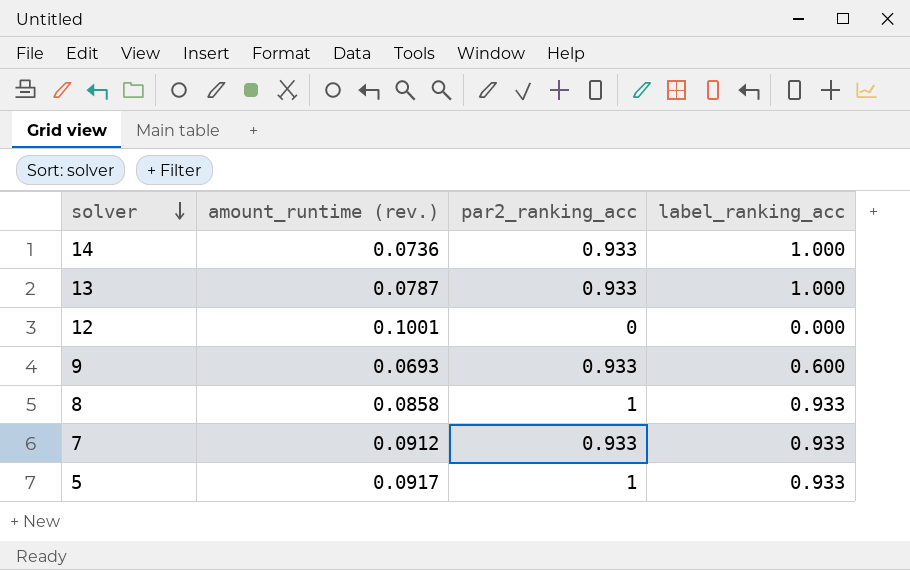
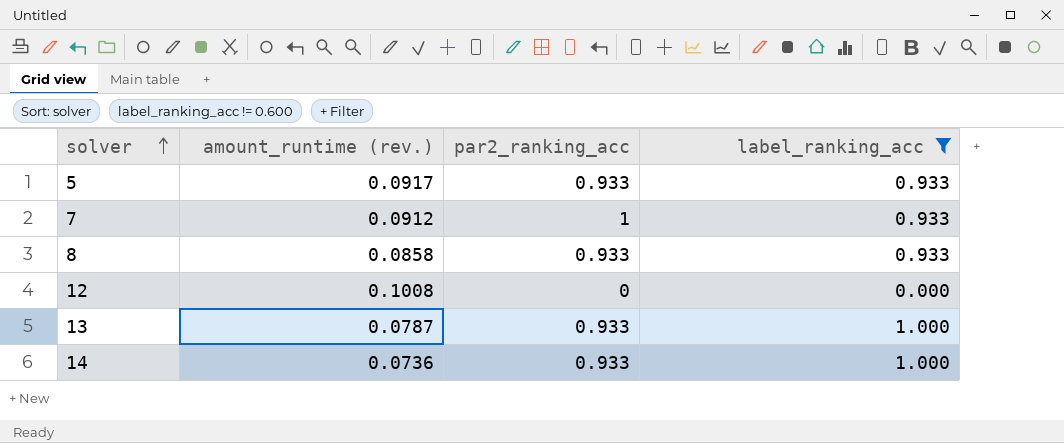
filter: none -> label_ranking_acc != 0.600
row order: solver descending -> solver ascending
5 | par2_ranking_acc: 1 -> 0.933
7 | par2_ranking_acc: 0.933 -> 1
8 | par2_ranking_acc: 1 -> 0.933
12 | amount_runtime (rev.): 0.1001 -> 0.1008

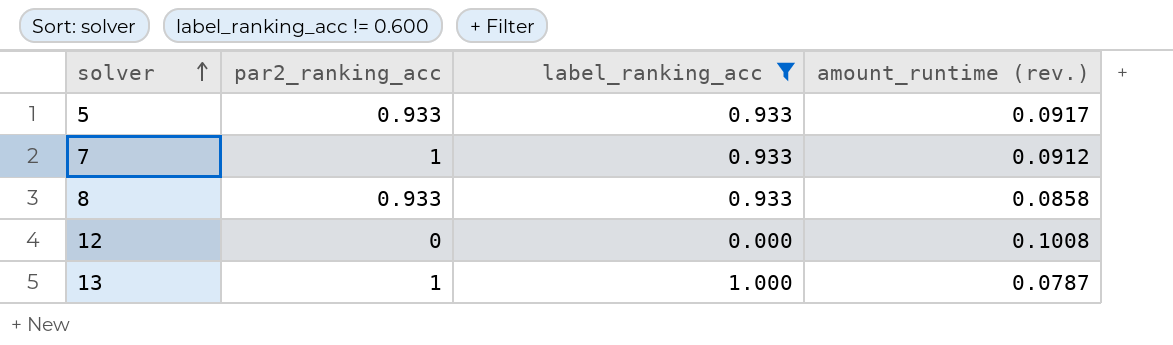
column amount_runtime (rev.) | position: 2 -> 4
row 14: 0.0736 | 0.933 | 1.000 -> none
13 | par2_ranking_acc: 0.933 -> 1

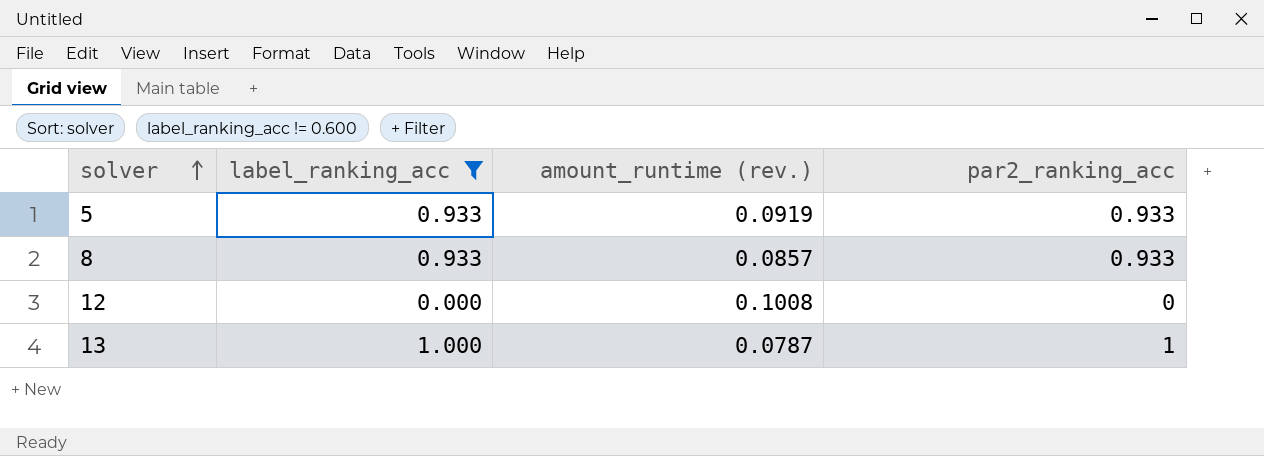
column par2_ranking_acc | position: 2 -> 4
row 7: 1 | 0.933 | 0.0912 -> none
5 | amount_runtime (rev.): 0.0917 -> 0.0919
8 | amount_runtime (rev.): 0.0858 -> 0.0857

